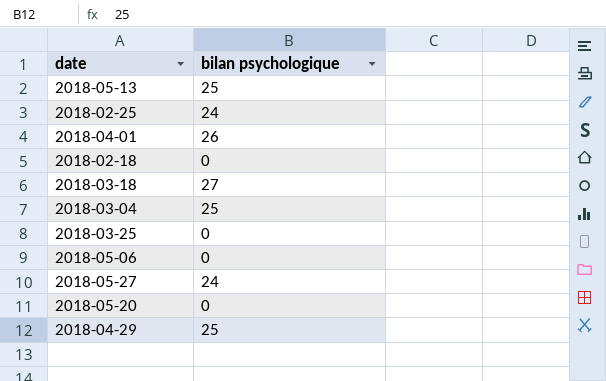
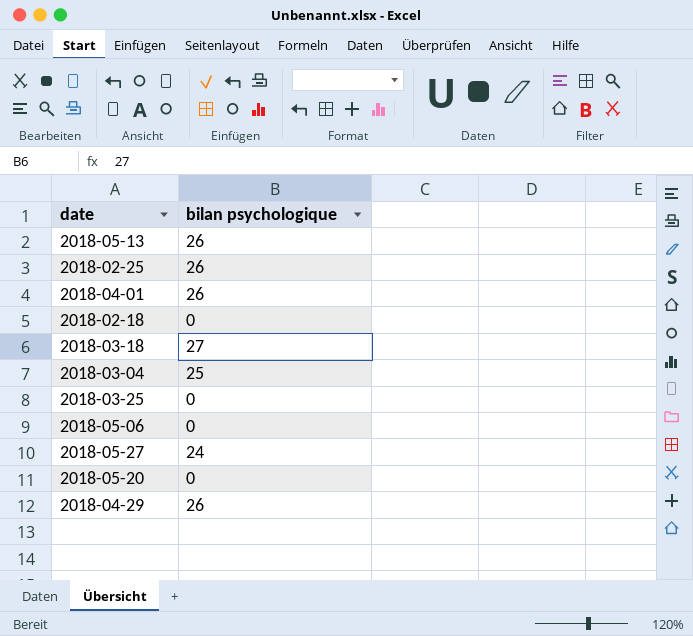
2018-05-13 | bilan psychologique: 25 -> 26
2018-02-25 | bilan psychologique: 24 -> 26
2018-04-29 | bilan psychologique: 25 -> 26

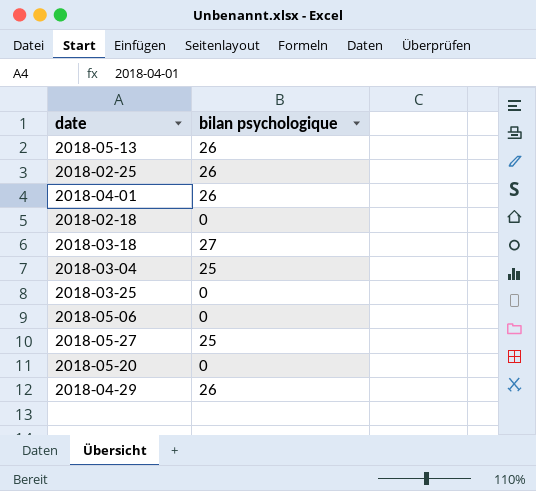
2018-05-27 | bilan psychologique: 24 -> 25

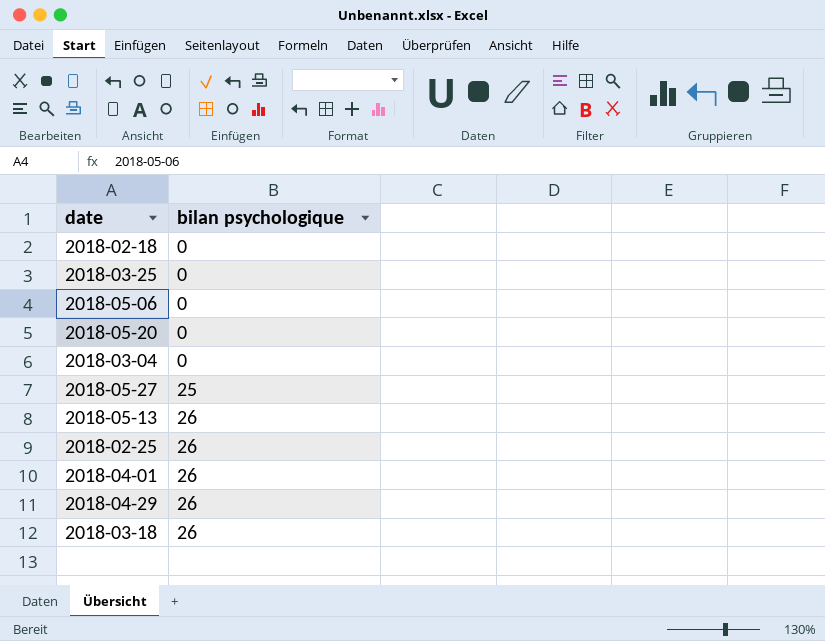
row order: none -> bilan psychologique ascending
2018-03-04 | bilan psychologique: 25 -> 0
2018-03-18 | bilan psychologique: 27 -> 26

